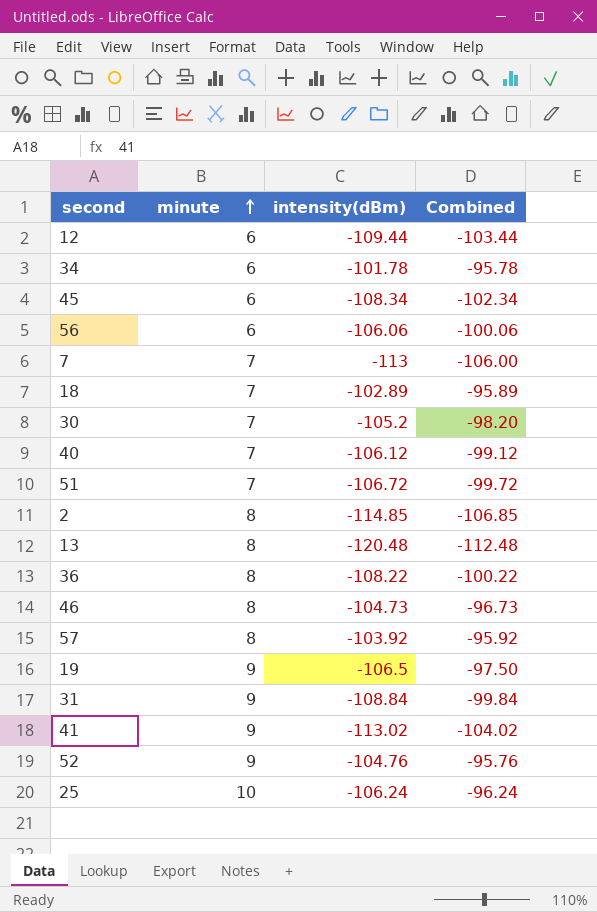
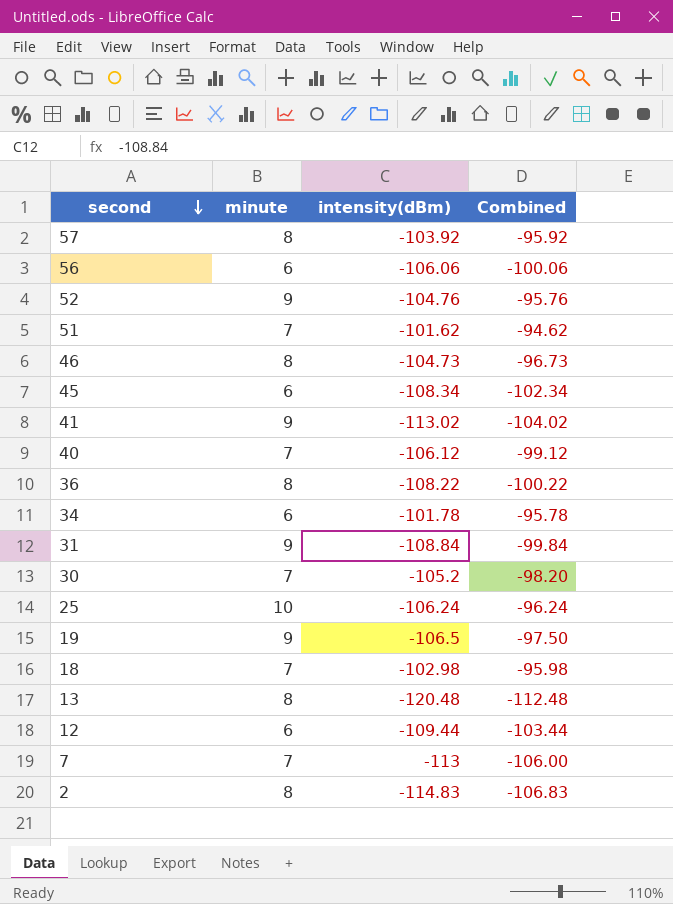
row order: minute ascending -> second descending
51 | intensity(dBm): -106.72 -> -101.62
51 | Combined: -99.72 -> -94.62
18 | intensity(dBm): -102.89 -> -102.98
18 | Combined: -95.89 -> -95.98
2 | intensity(dBm): -114.85 -> -114.83
2 | Combined: -106.85 -> -106.83

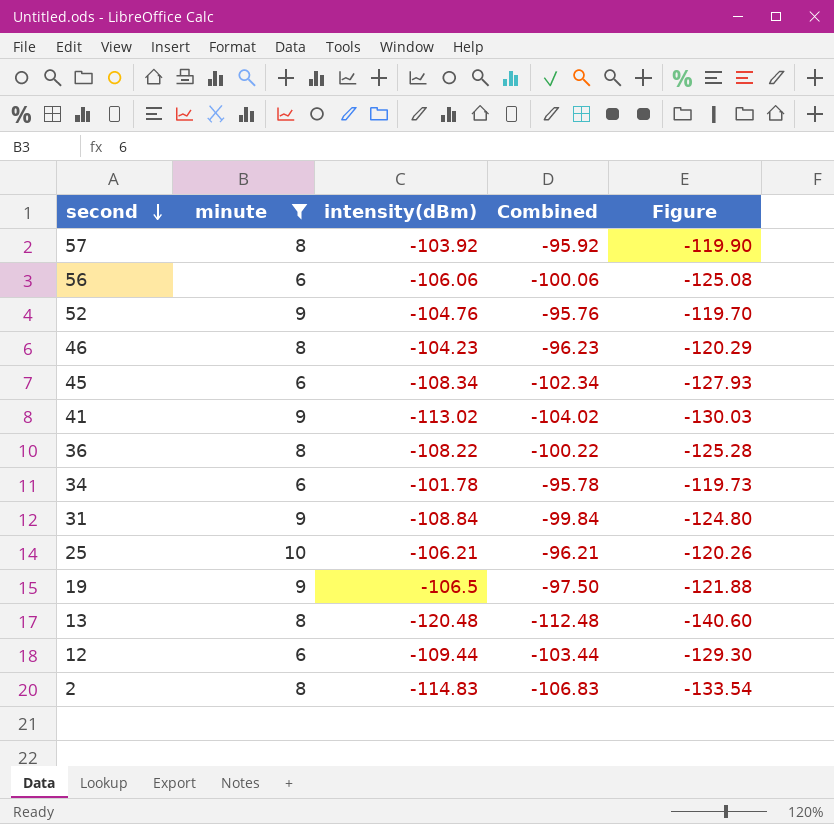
filter: none -> minute != 7
column Figure | formula: none -> [Combined] * 1.25
46 | intensity(dBm): -104.73 -> -104.23
46 | Combined: -96.73 -> -96.23
25 | intensity(dBm): -106.24 -> -106.21
25 | Combined: -96.24 -> -96.21

